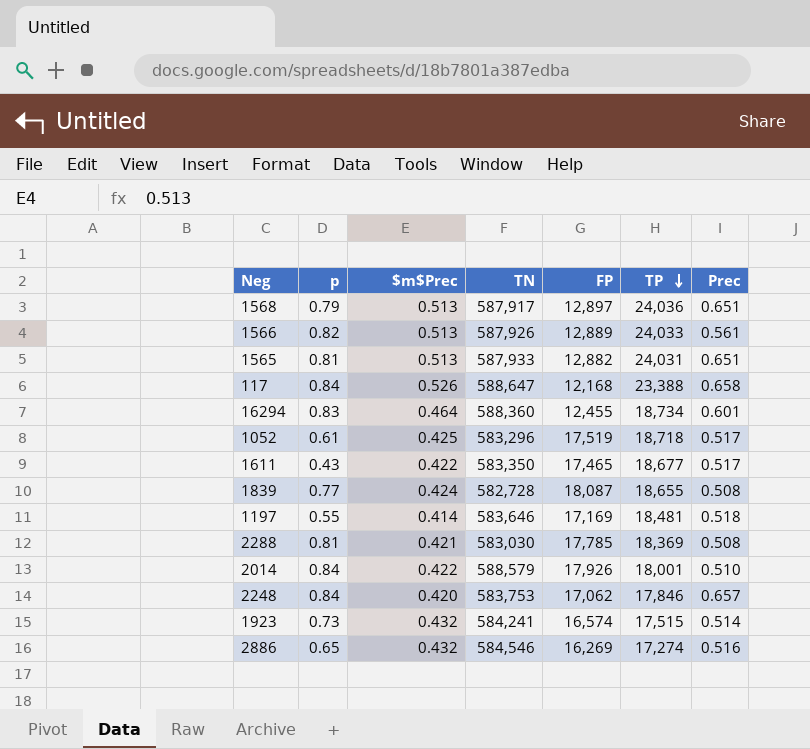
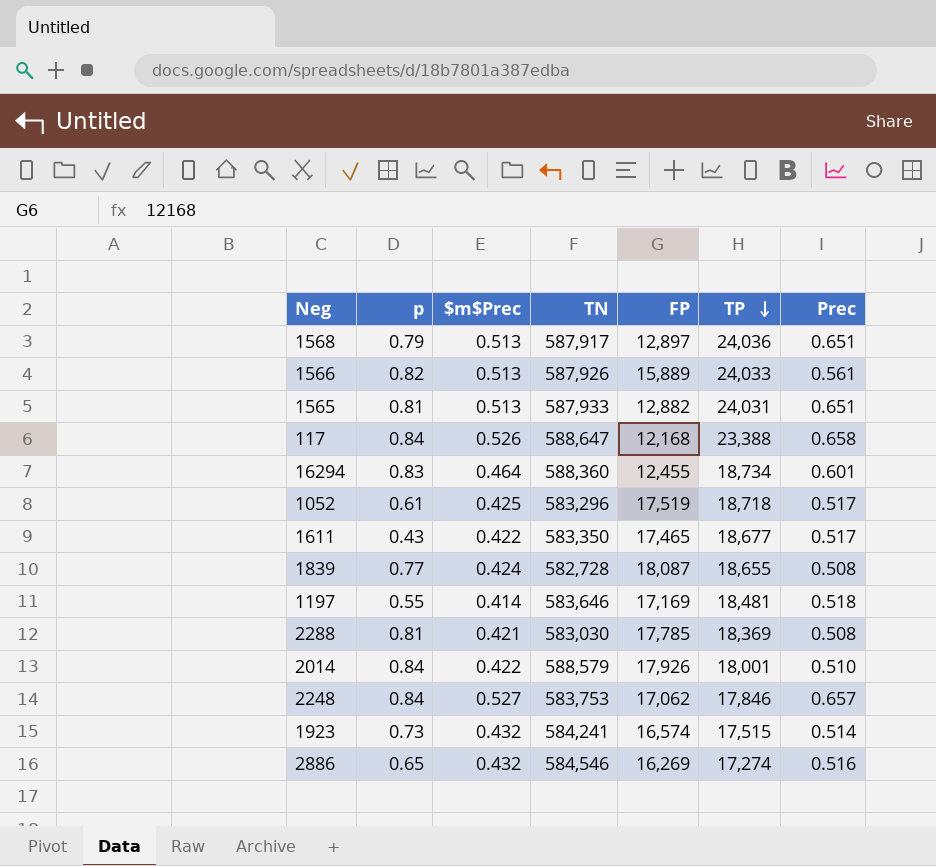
1566 | FP: 12,889 -> 15,889
2248 | $m$Prec: 0.420 -> 0.527

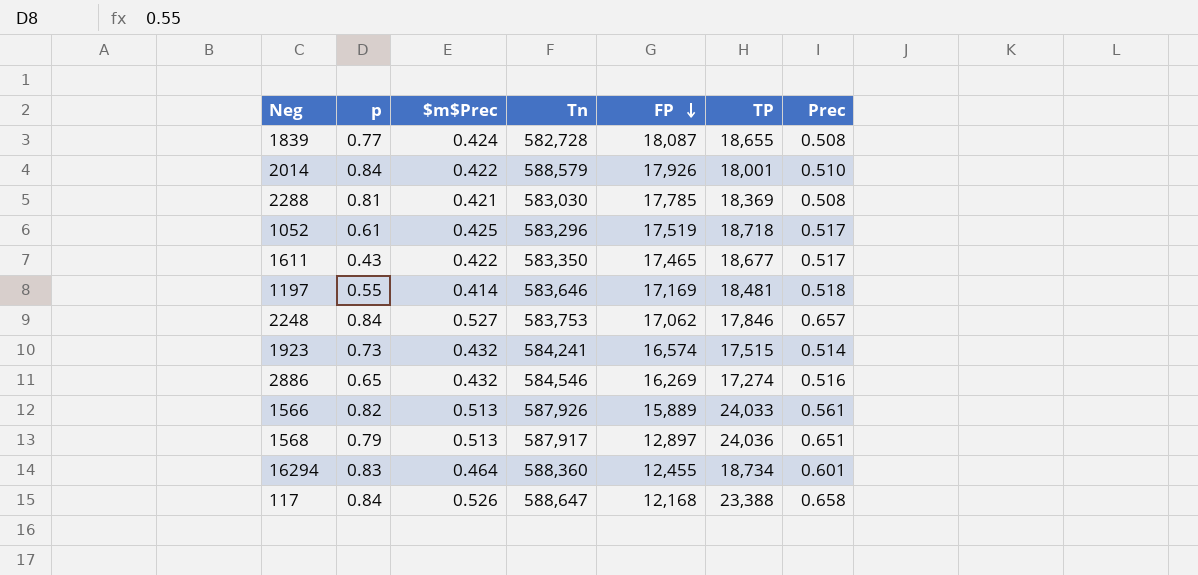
row order: TP descending -> FP descending
column name: TN -> Tn
row 1565: 0.81 | 0.513 | 587,933 | 12,882 | 24,031 | 0.651 -> none

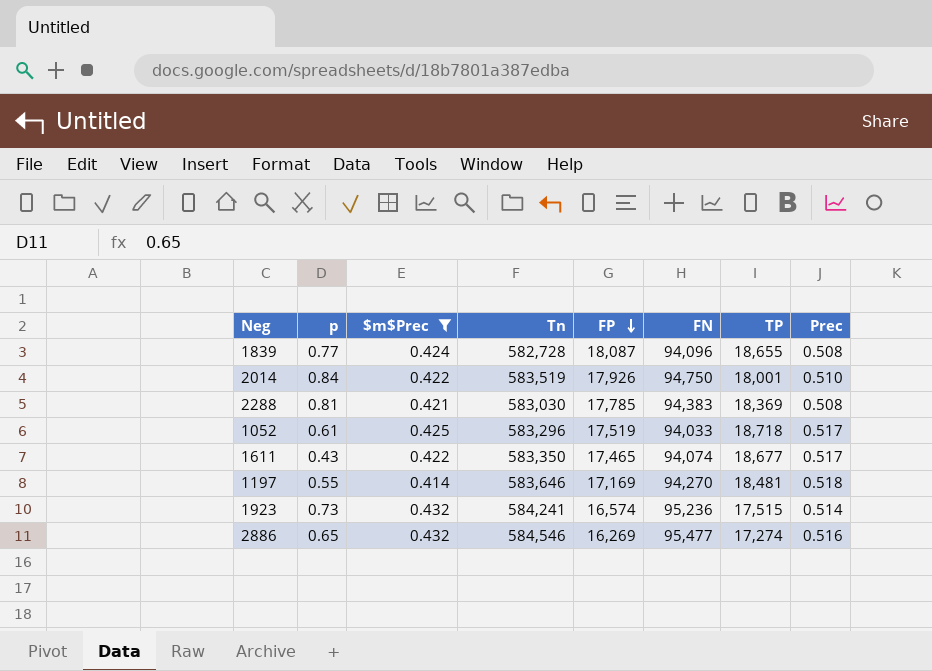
filter: none -> $m$Prec <= 0.432
column FN | position: none -> 6
2014 | Tn: 588,579 -> 583,519

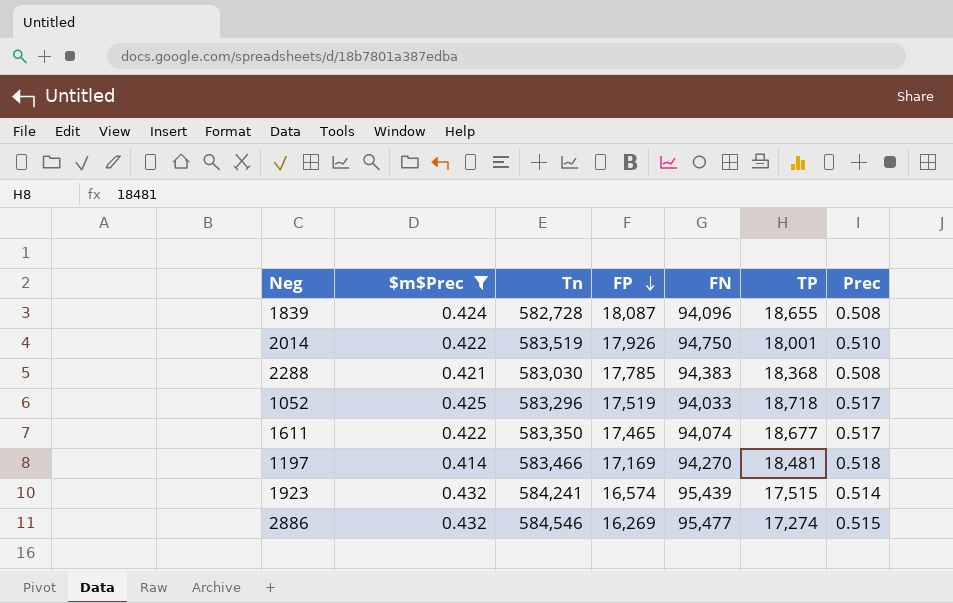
column p | position: 2 -> none
2288 | TP: 18,369 -> 18,368
1197 | Tn: 583,646 -> 583,466
1923 | FN: 95,236 -> 95,439
2886 | Prec: 0.516 -> 0.515

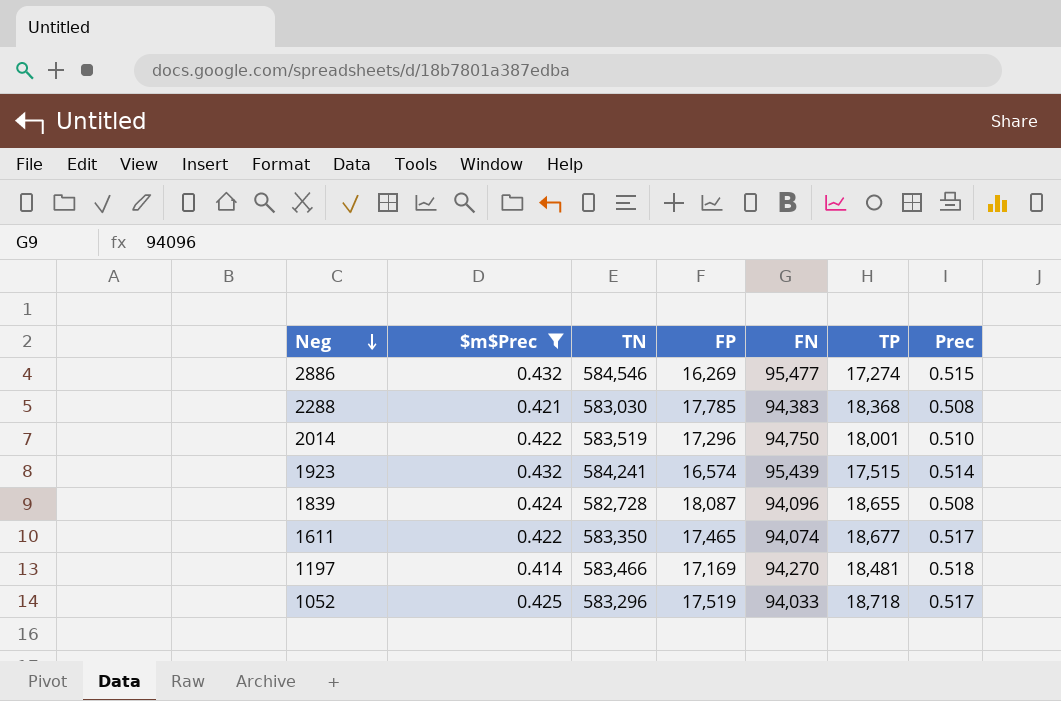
row order: FP descending -> Neg descending
column name: Tn -> TN
2014 | FP: 17,926 -> 17,296

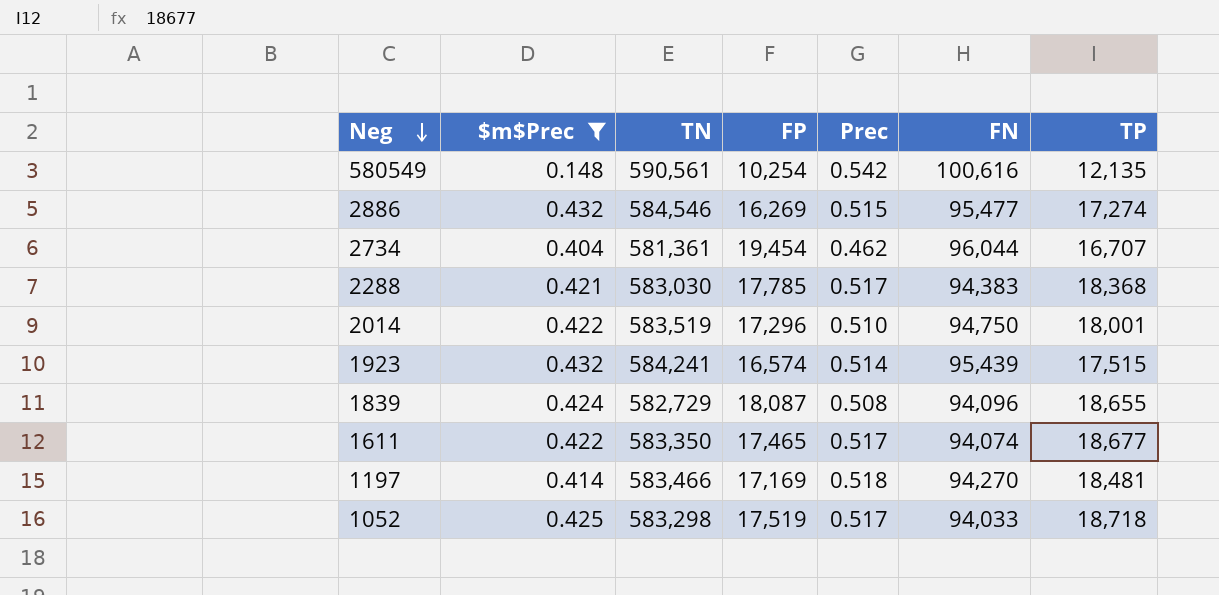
column Prec | position: 7 -> 5
row 580549: none -> 0.148 | 590,561 | 10,254 | 0.542 | 100,616 | 12,135
row 2734: none -> 0.404 | 581,361 | 19,454 | 0.462 | 96,044 | 16,707
2288 | Prec: 0.508 -> 0.517
1839 | TN: 582,728 -> 582,729
1052 | TN: 583,296 -> 583,298

